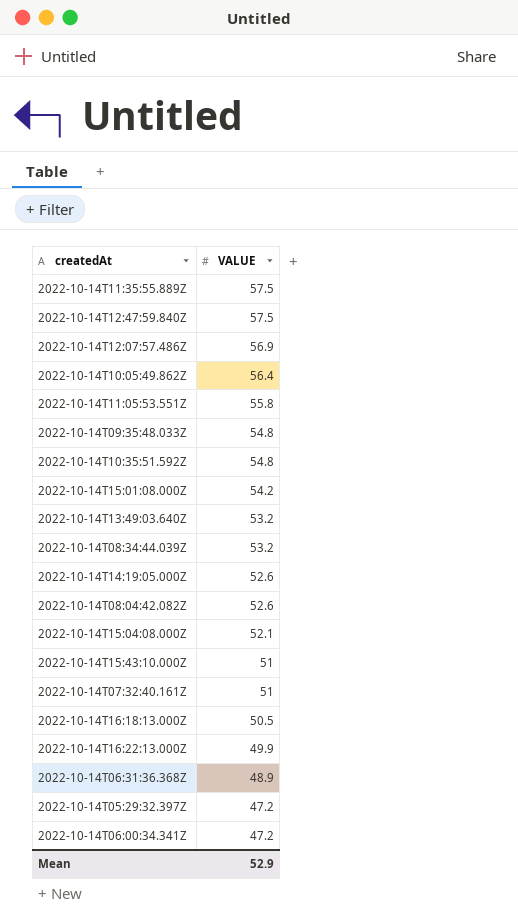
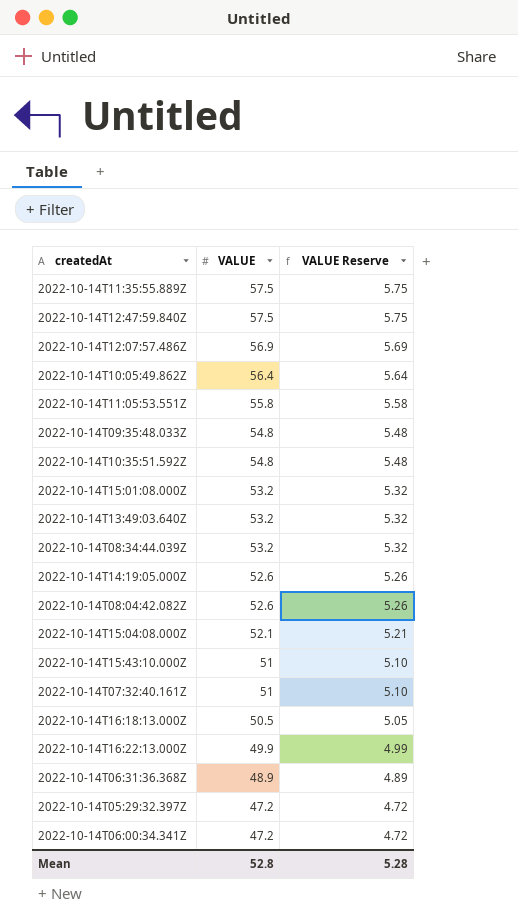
column VALUE Reserve | formula: none -> [VALUE] * 0.1
2022-10-14T15:01:08.000Z | VALUE: 54.2 -> 53.2
Mean | VALUE: 52.9 -> 52.8

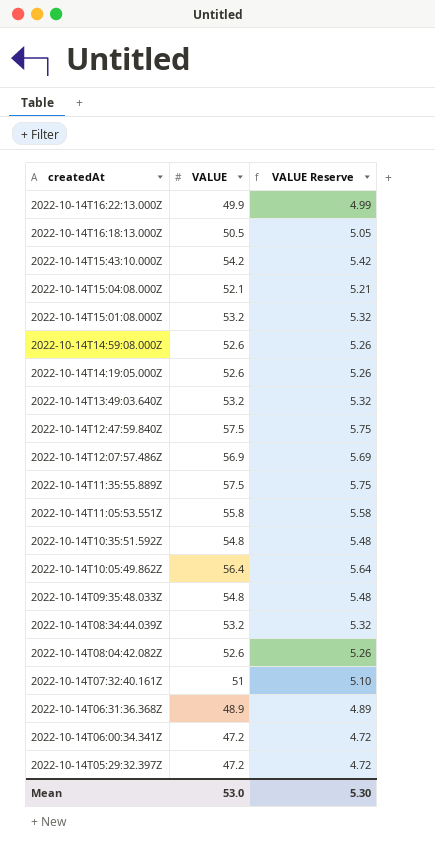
row order: VALUE descending -> createdAt descending
2022-10-14T15:43:10.000Z | VALUE: 51 -> 54.2
2022-10-14T15:43:10.000Z | VALUE Reserve: 5.10 -> 5.42
row 2022-10-14T14:59:08.000Z: none -> 52.6 | 5.26
Mean | VALUE: 52.8 -> 53.0
Mean | VALUE Reserve: 5.28 -> 5.30

